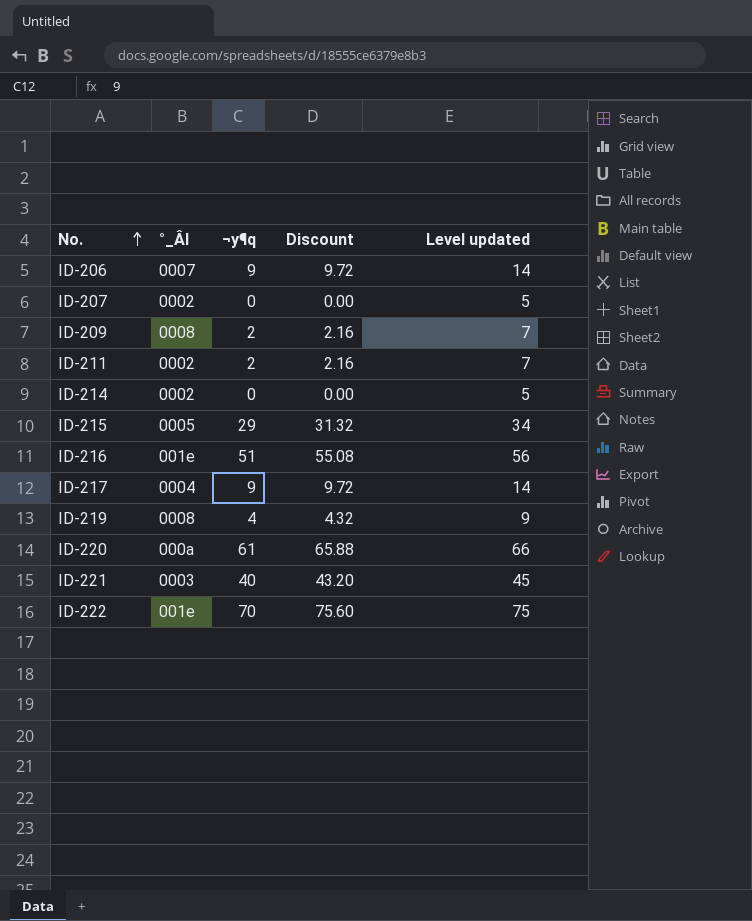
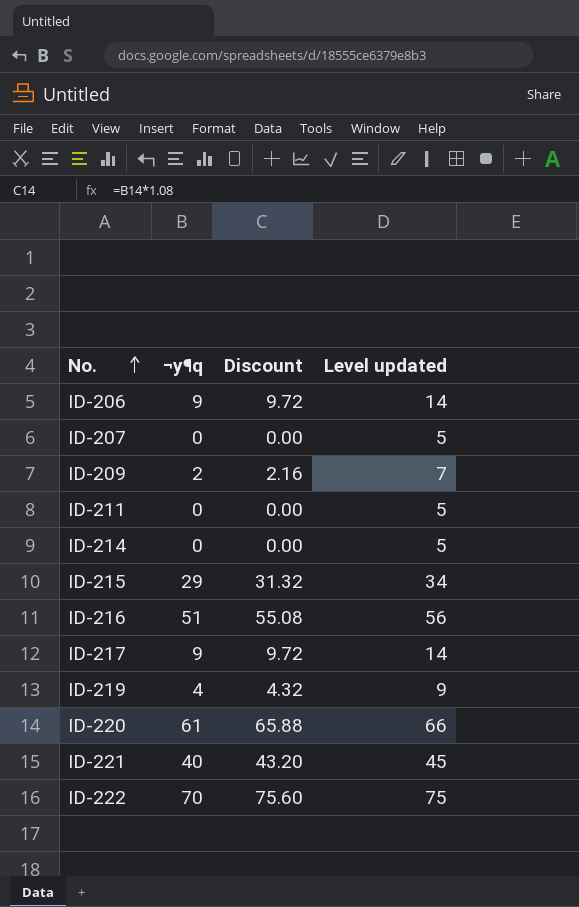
column °_ÂI | position: 2 -> none
ID-211 | ¬y¶q: 2 -> 0
ID-211 | Discount: 2.16 -> 0.00
ID-211 | Level updated: 7 -> 5

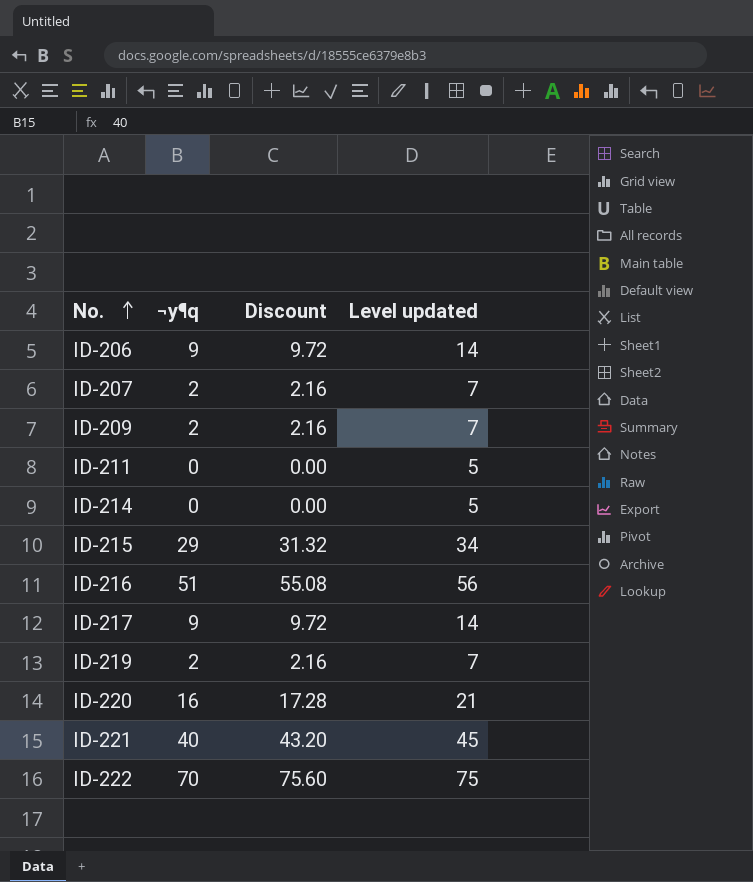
ID-207 | ¬y¶q: 0 -> 2
ID-207 | Discount: 0.00 -> 2.16
ID-207 | Level updated: 5 -> 7
ID-219 | ¬y¶q: 4 -> 2
ID-219 | Discount: 4.32 -> 2.16
ID-219 | Level updated: 9 -> 7
ID-220 | ¬y¶q: 61 -> 16
ID-220 | Discount: 65.88 -> 17.28
ID-220 | Level updated: 66 -> 21

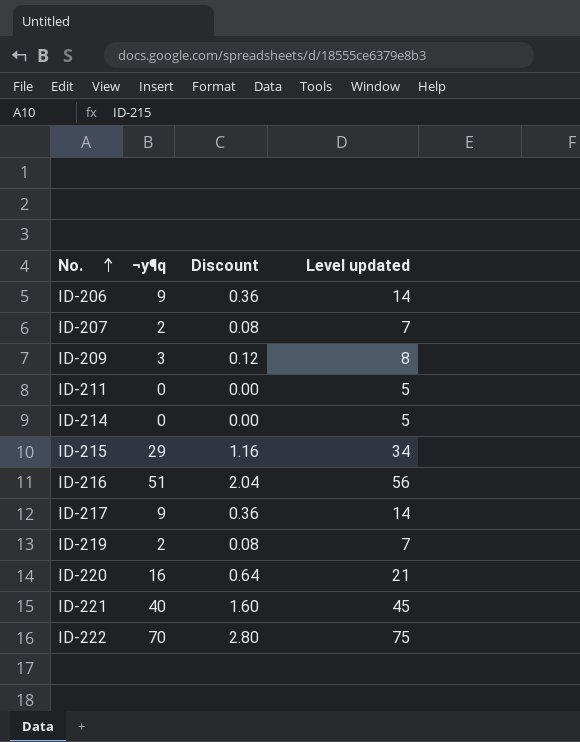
column Discount | formula: [¬y¶q] * 1.08 -> [¬y¶q] * 0.04
ID-209 | ¬y¶q: 2 -> 3
ID-209 | Level updated: 7 -> 8

